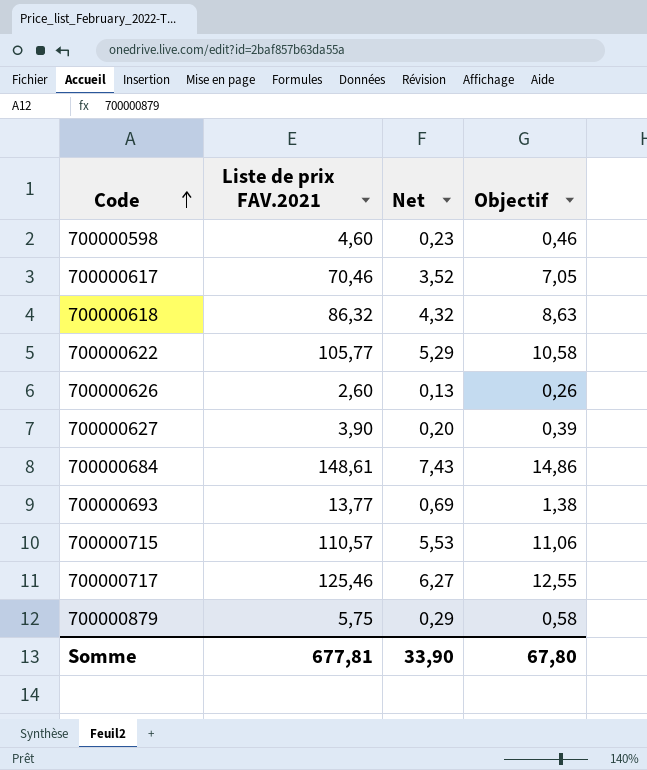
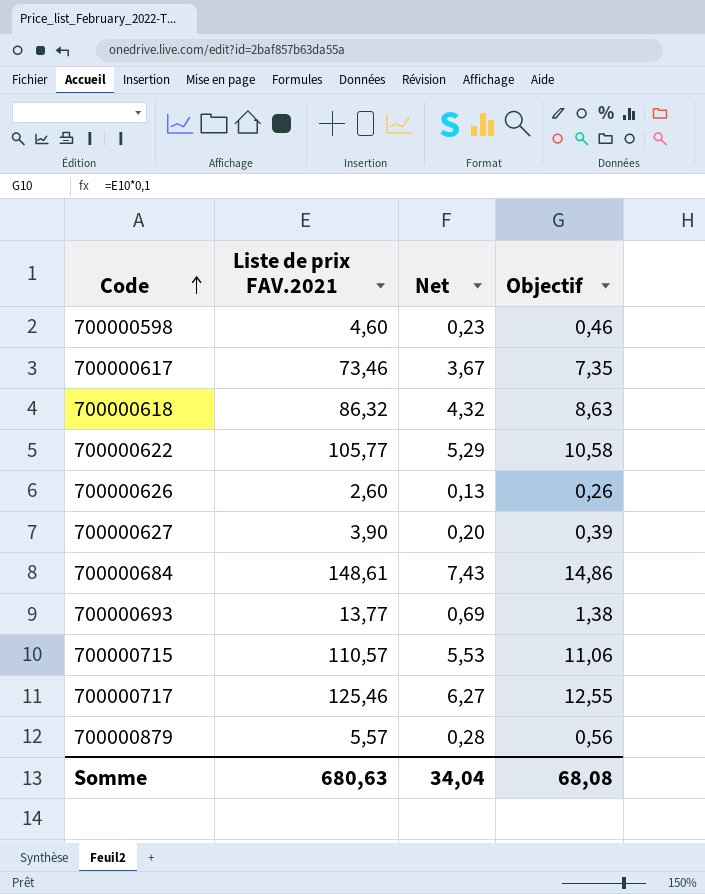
700000617 | Liste de prix FAV.2021: 70,46 -> 73,46
700000617 | Net: 3,52 -> 3,67
700000617 | Objectif: 7,05 -> 7,35
700000879 | Liste de prix FAV.2021: 5,75 -> 5,57
700000879 | Net: 0,29 -> 0,28
700000879 | Objectif: 0,58 -> 0,56
Somme | Liste de prix FAV.2021: 677,81 -> 680,63
Somme | Net: 33,90 -> 34,04
Somme | Objectif: 67,80 -> 68,08

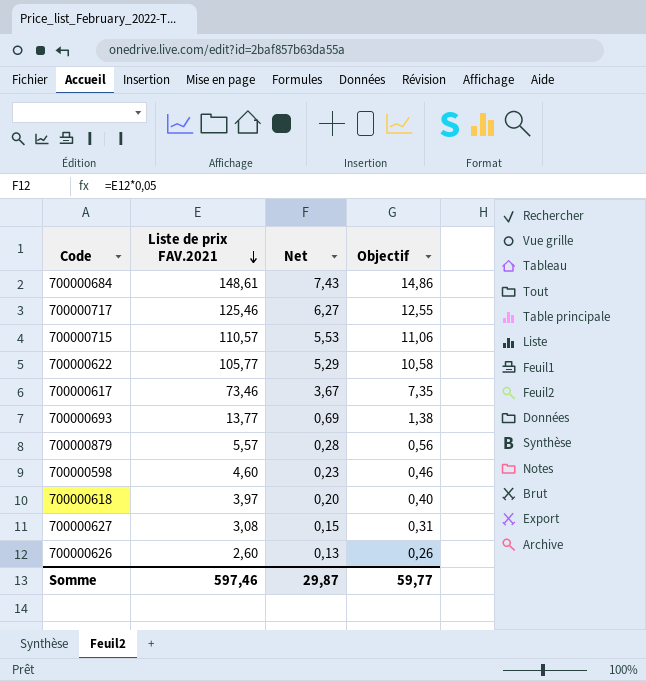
row order: Code ascending -> Liste de prix FAV.2021 descending
700000618 | Liste de prix FAV.2021: 86,32 -> 3,97
700000618 | Net: 4,32 -> 0,20
700000618 | Objectif: 8,63 -> 0,40
700000627 | Liste de prix FAV.2021: 3,90 -> 3,08
700000627 | Net: 0,20 -> 0,15
700000627 | Objectif: 0,39 -> 0,31
Somme | Liste de prix FAV.2021: 680,63 -> 597,46
Somme | Net: 34,04 -> 29,87
Somme | Objectif: 68,08 -> 59,77

